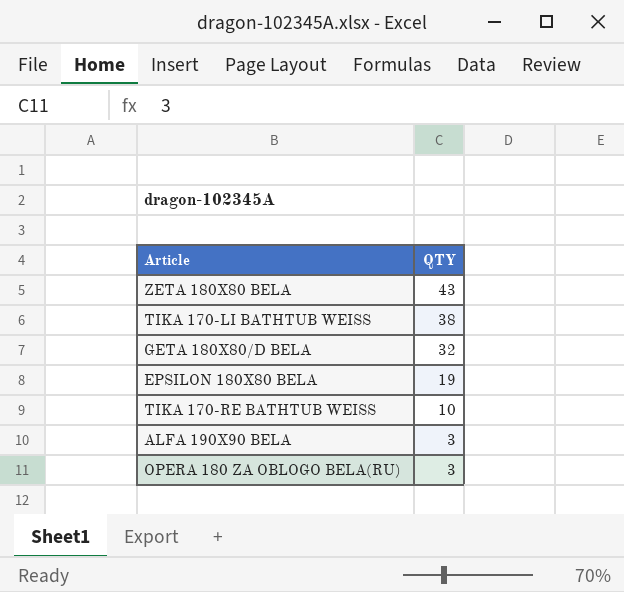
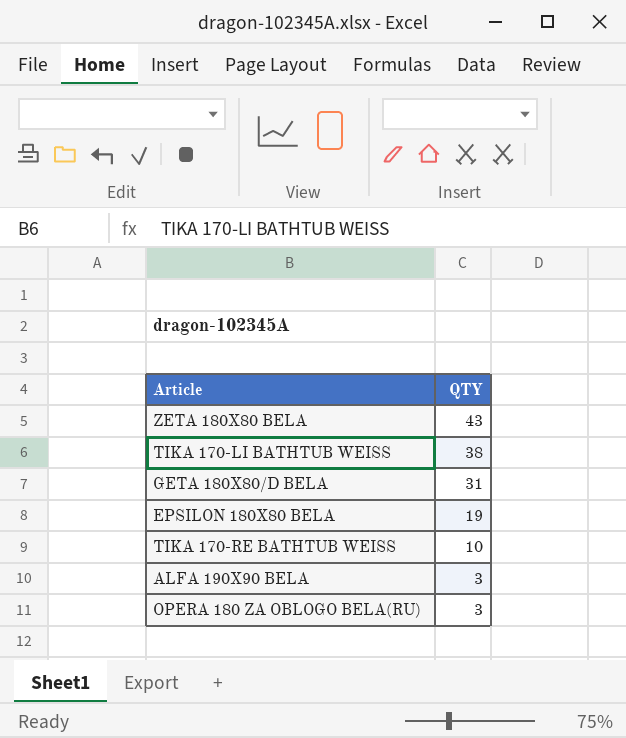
GETA 180X80/D BELA | QTY: 32 -> 31

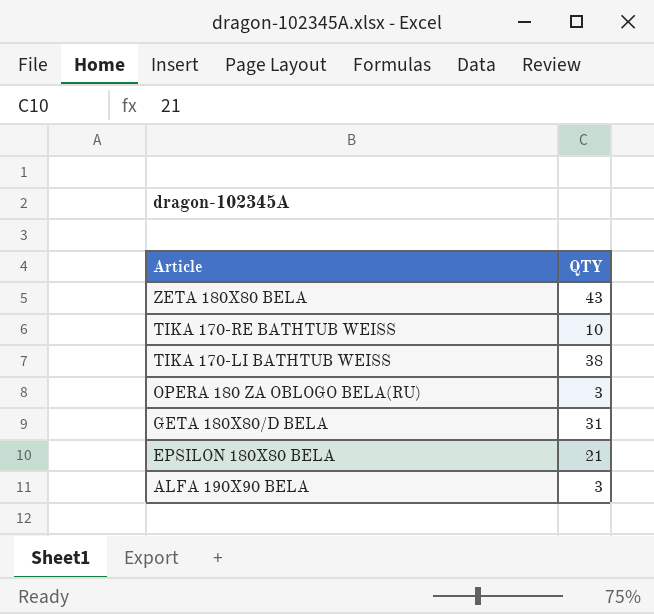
row order: QTY descending -> Article descending
EPSILON 180X80 BELA | QTY: 19 -> 21

